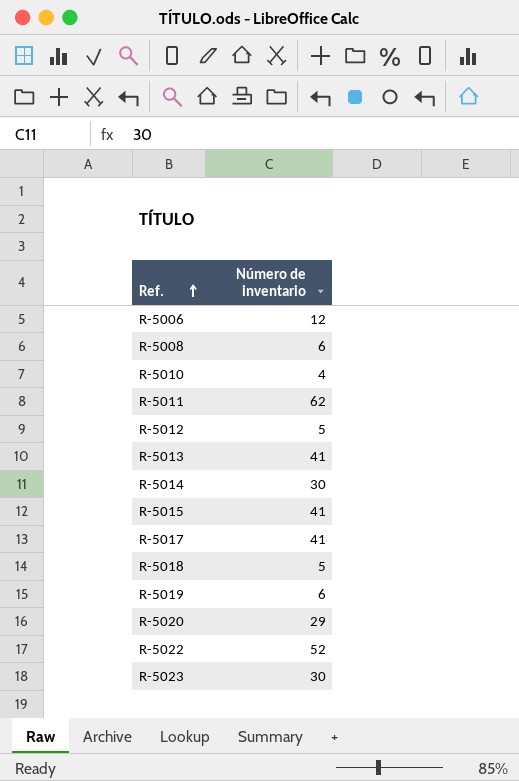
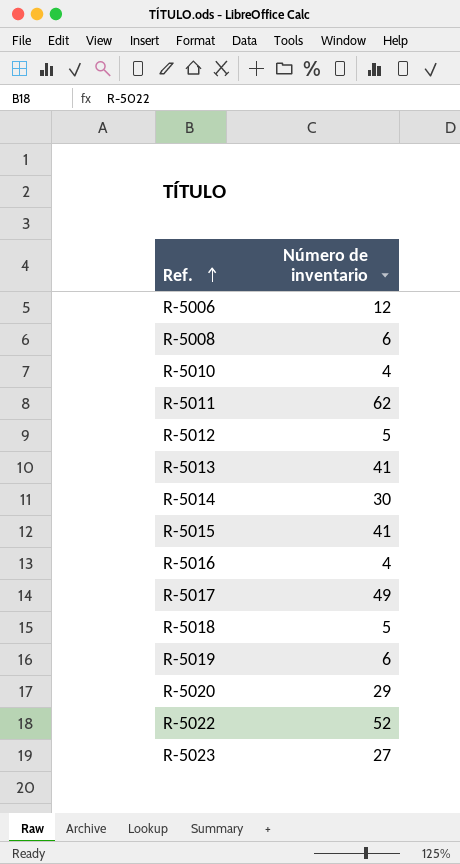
row R-5016: none -> 4
R-5017 | Número de inventario: 41 -> 49
R-5023 | Número de inventario: 30 -> 27

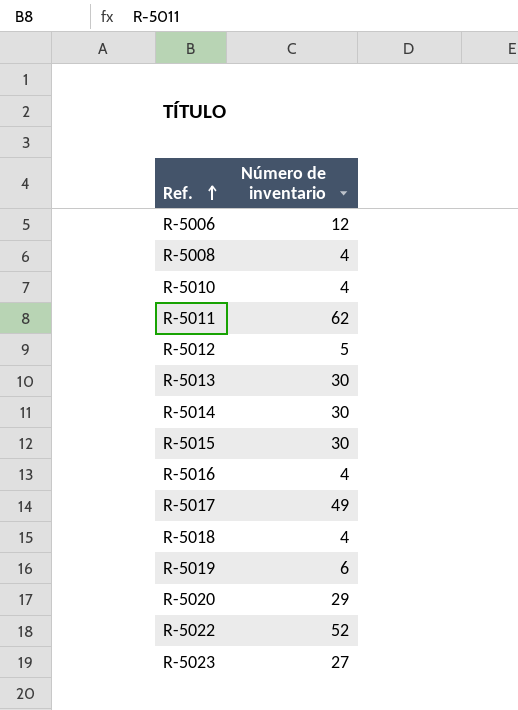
R-5008 | Número de inventario: 6 -> 4
R-5013 | Número de inventario: 41 -> 30
R-5015 | Número de inventario: 41 -> 30
R-5018 | Número de inventario: 5 -> 4

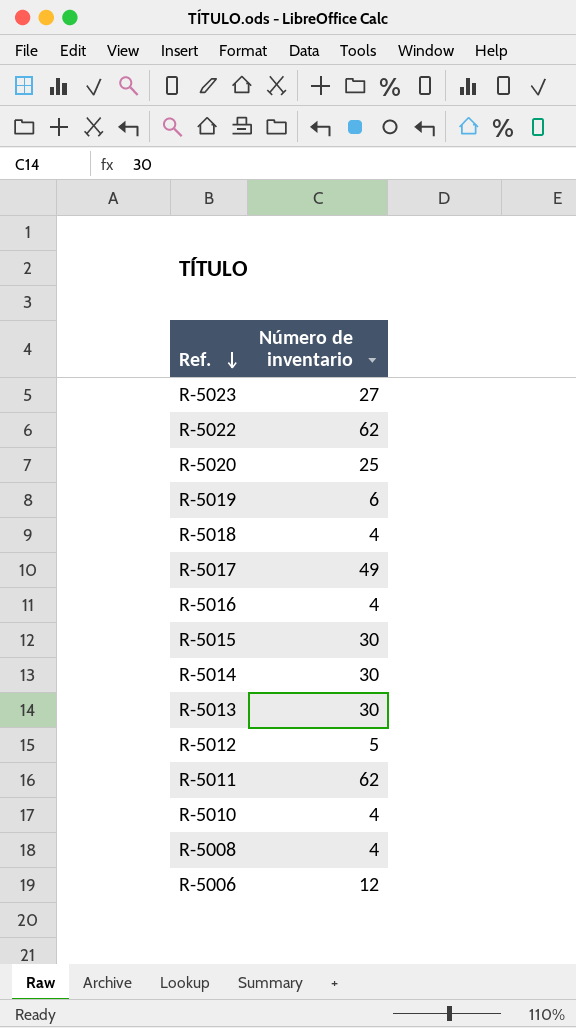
row order: Ref. ascending -> Ref. descending
R-5022 | Número de inventario: 52 -> 62
R-5020 | Número de inventario: 29 -> 25

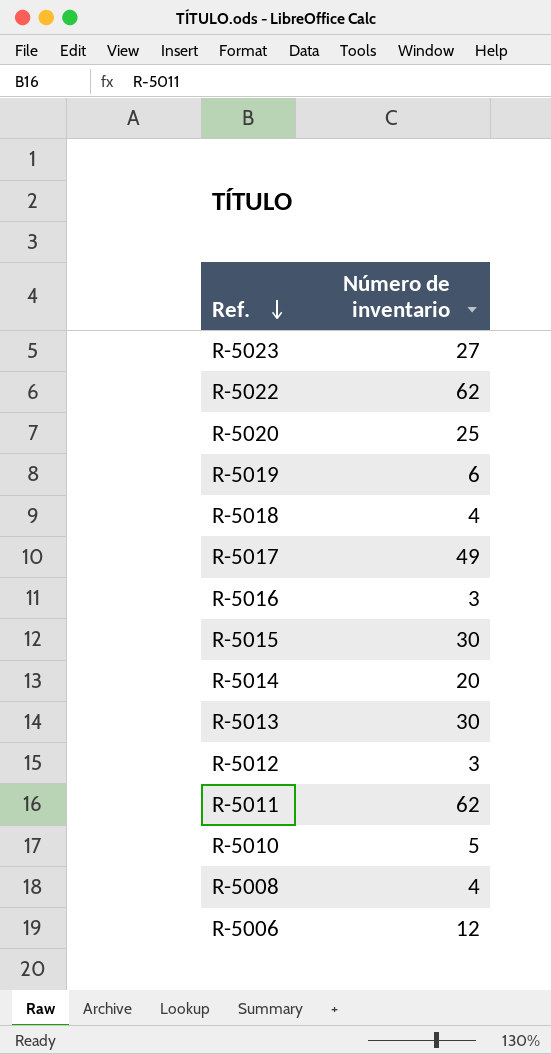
R-5016 | Número de inventario: 4 -> 3
R-5014 | Número de inventario: 30 -> 20
R-5012 | Número de inventario: 5 -> 3
R-5010 | Número de inventario: 4 -> 5

